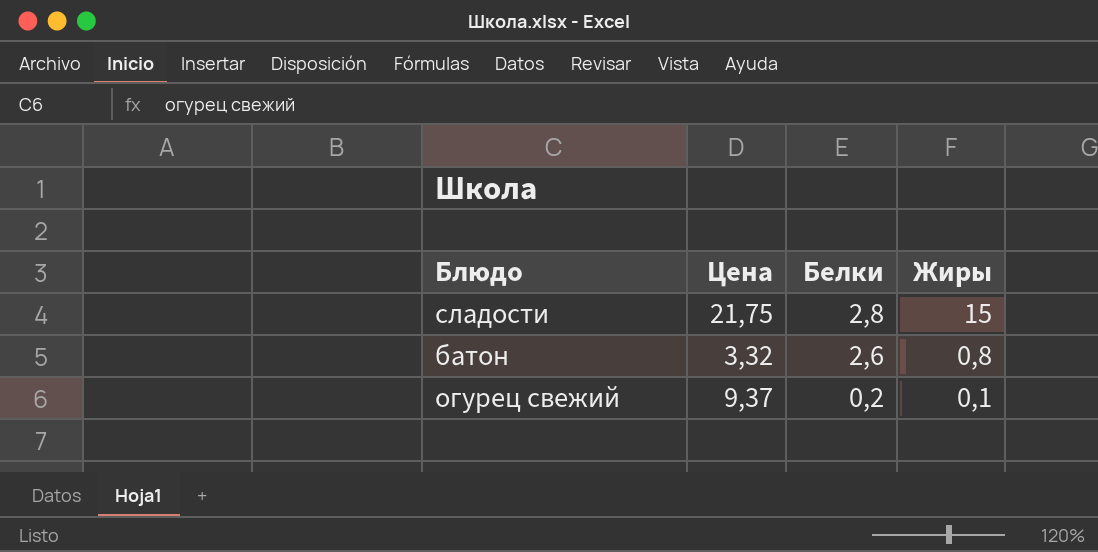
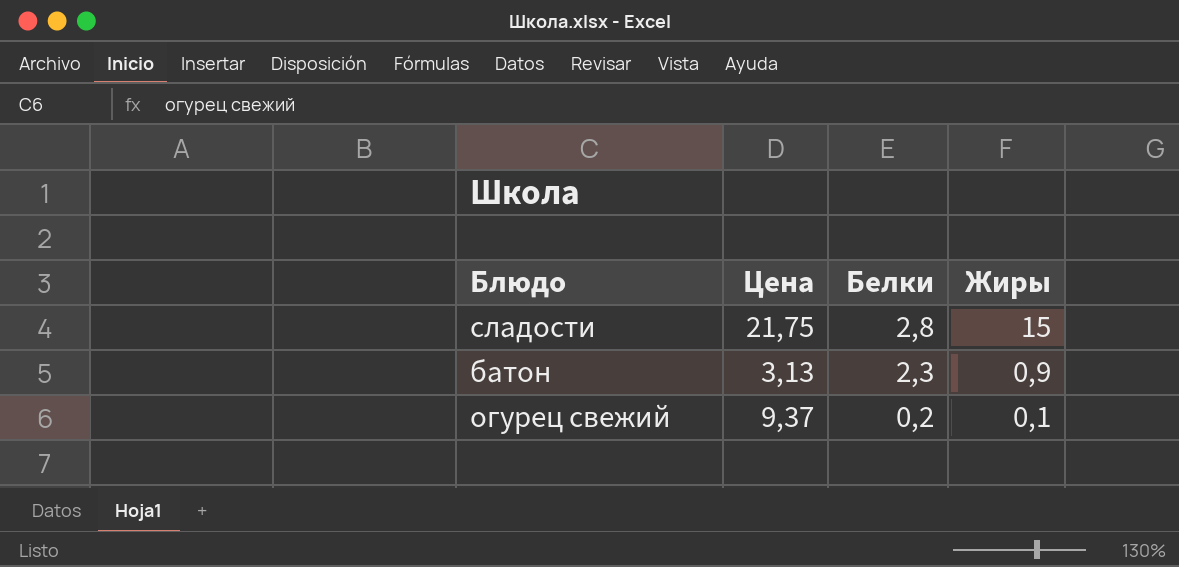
батон | Цена: 3,32 -> 3,13
батон | Белки: 2,6 -> 2,3
батон | Жиры: 0,8 -> 0,9

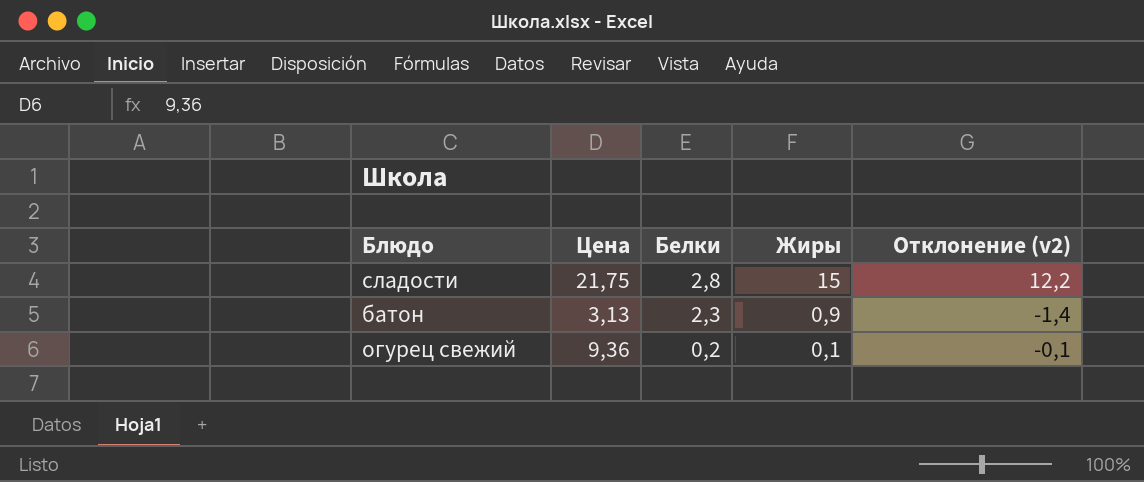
column Отклонение (v2) | formula: none -> [Жиры] - [Белки]
огурец свежий | Цена: 9,37 -> 9,36

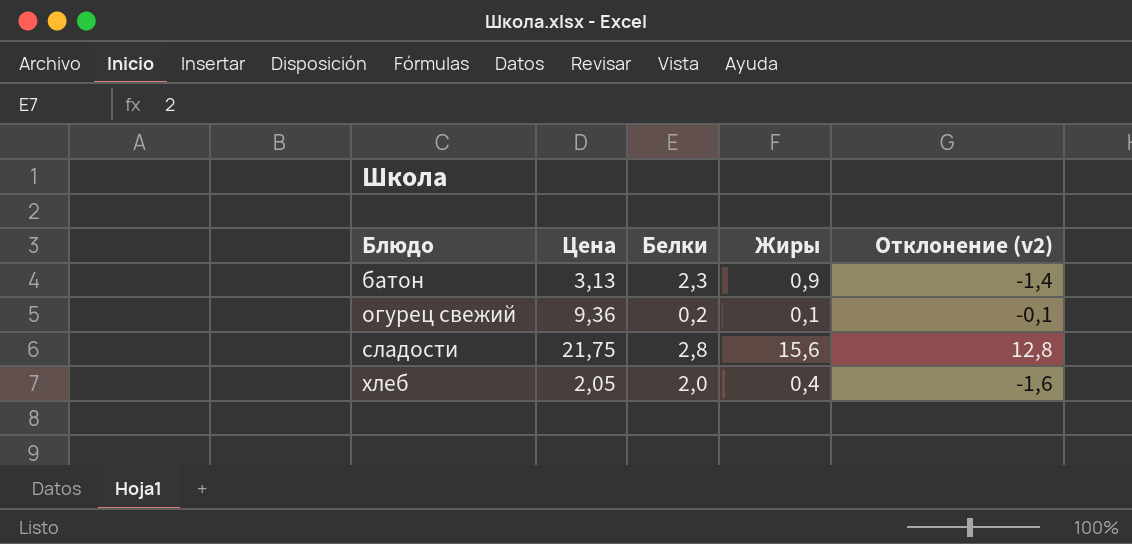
row order: Белки descending -> Блюдо ascending
сладости | Жиры: 15 -> 15,6
сладости | Отклонение (v2): 12,2 -> 12,8
row хлеб: none -> 2,05 | 2,0 | 0,4 | -1,6

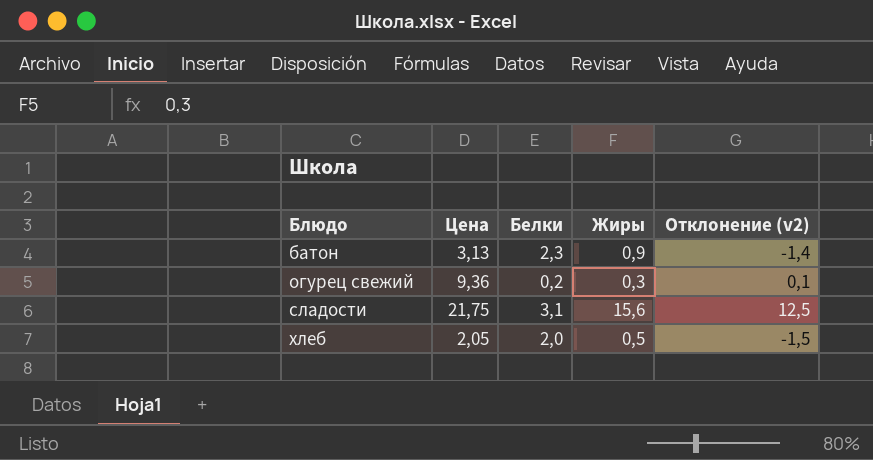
огурец свежий | Жиры: 0,1 -> 0,3
огурец свежий | Отклонение (v2): -0,1 -> 0,1
сладости | Белки: 2,8 -> 3,1
сладости | Отклонение (v2): 12,8 -> 12,5
хлеб | Жиры: 0,4 -> 0,5
хлеб | Отклонение (v2): -1,6 -> -1,5

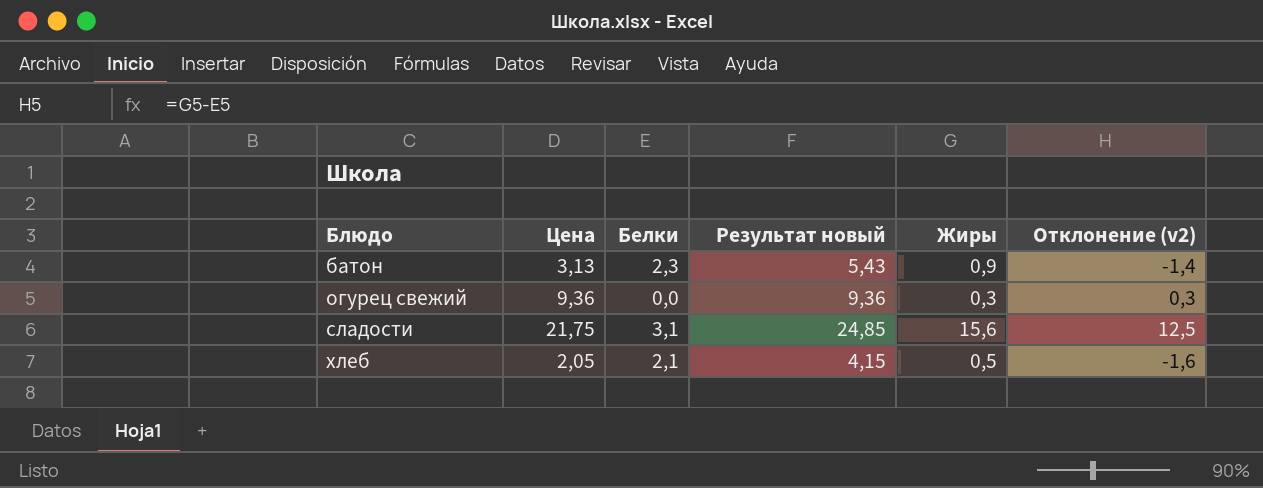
column Результат новый | formula: none -> [Цена] + [Белки]
огурец свежий | Белки: 0,2 -> 0,0
огурец свежий | Отклонение (v2): 0,1 -> 0,3
хлеб | Белки: 2,0 -> 2,1
хлеб | Отклонение (v2): -1,5 -> -1,6

